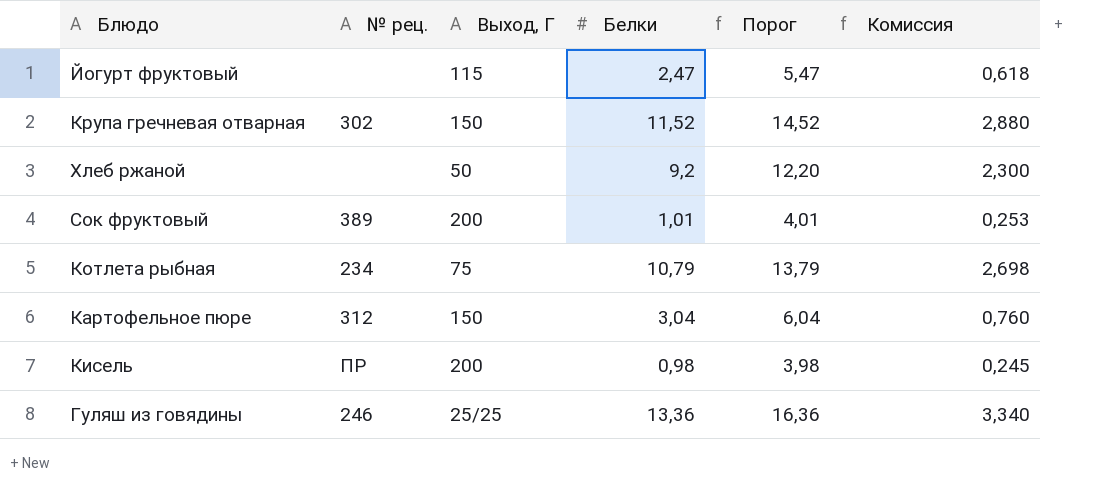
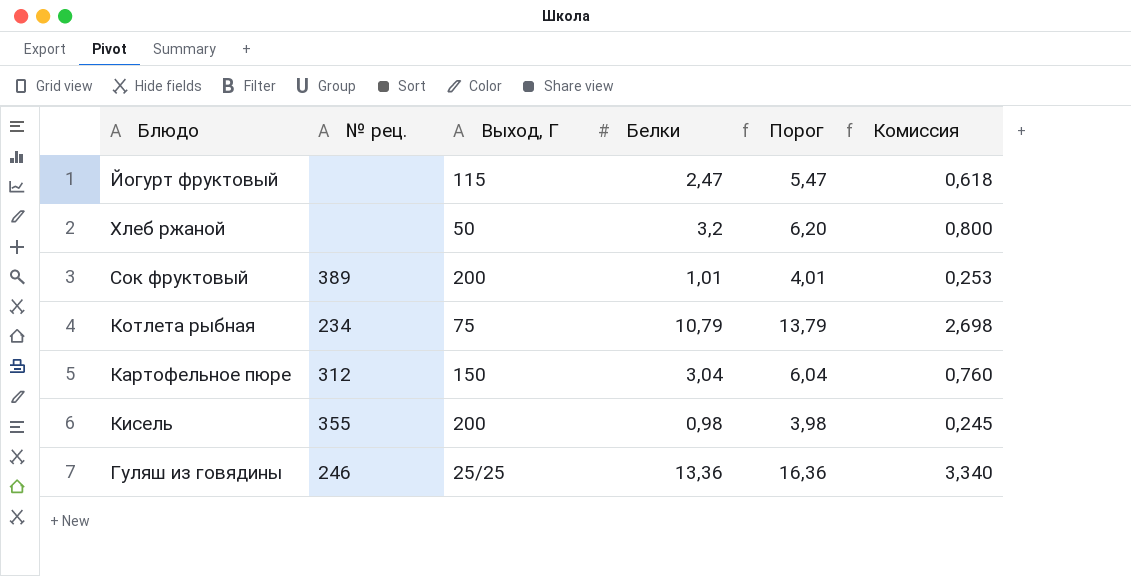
row Крупа гречневая отварная: 302 | 150 | 11,52 | 14,52 | 2,880 -> none
Хлеб ржаной | Белки: 9,2 -> 3,2
Хлеб ржаной | Порог: 12,20 -> 6,20
Хлеб ржаной | Комиссия: 2,300 -> 0,800
Кисель | № рец.: ПР -> 355

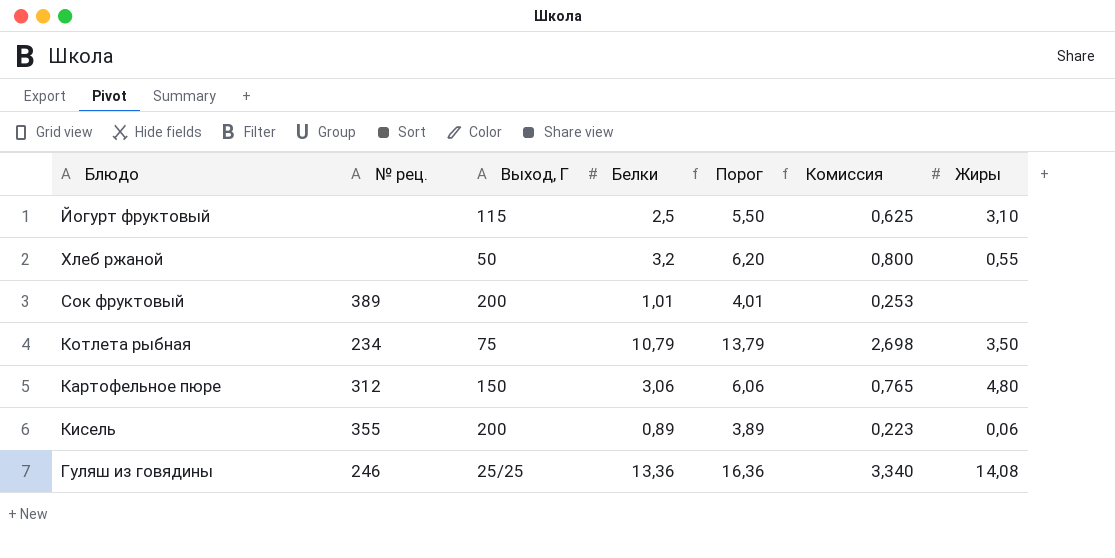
column Жиры | position: none -> 7
Йогурт фруктовый | Белки: 2,47 -> 2,5
Йогурт фруктовый | Порог: 5,47 -> 5,50
Йогурт фруктовый | Комиссия: 0,618 -> 0,625
Картофельное пюре | Белки: 3,04 -> 3,06
Картофельное пюре | Порог: 6,04 -> 6,06
Картофельное пюре | Комиссия: 0,760 -> 0,765
Кисель | Белки: 0,98 -> 0,89
Кисель | Порог: 3,98 -> 3,89
Кисель | Комиссия: 0,245 -> 0,223

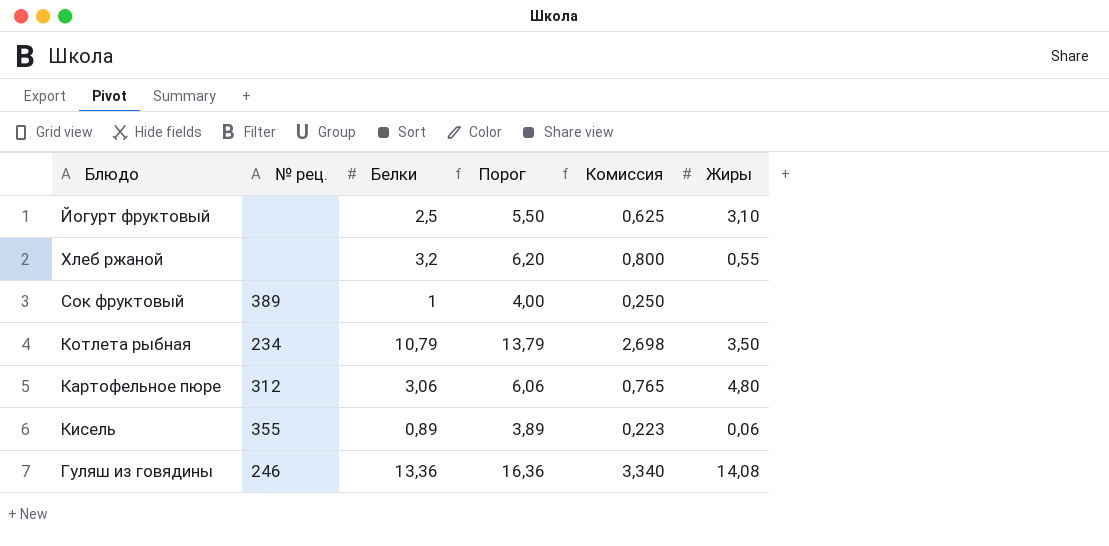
column Выход, Г | position: 3 -> none
Сок фруктовый | Белки: 1,01 -> 1
Сок фруктовый | Порог: 4,01 -> 4,00
Сок фруктовый | Комиссия: 0,253 -> 0,250

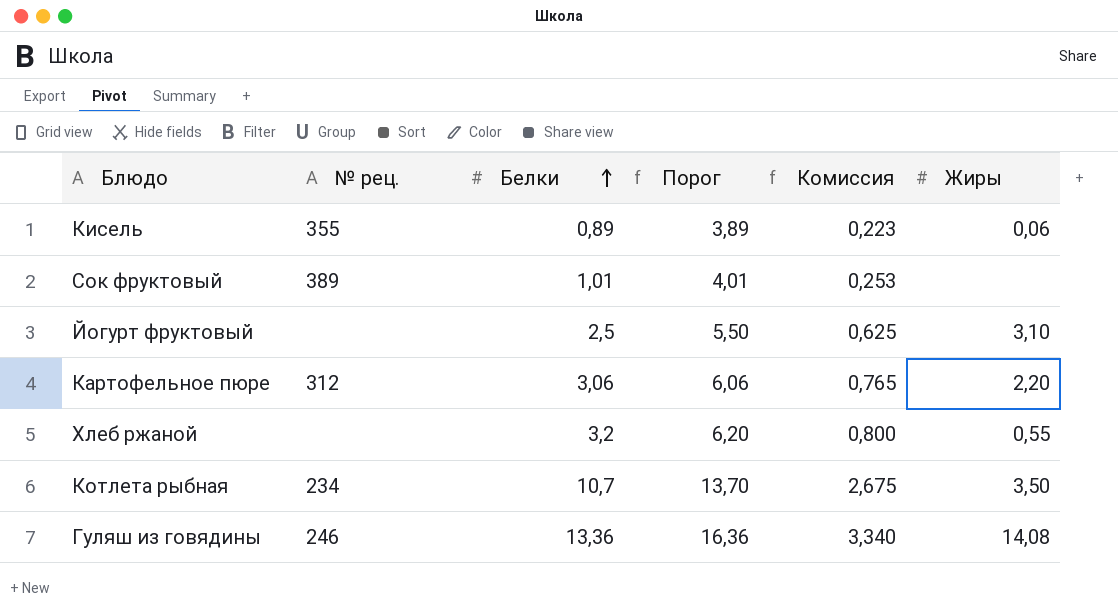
row order: none -> Белки ascending
Сок фруктовый | Белки: 1 -> 1,01
Сок фруктовый | Порог: 4,00 -> 4,01
Сок фруктовый | Комиссия: 0,250 -> 0,253
Картофельное пюре | Жиры: 4,80 -> 2,20
Котлета рыбная | Белки: 10,79 -> 10,7
Котлета рыбная | Порог: 13,79 -> 13,70
Котлета рыбная | Комиссия: 2,698 -> 2,675

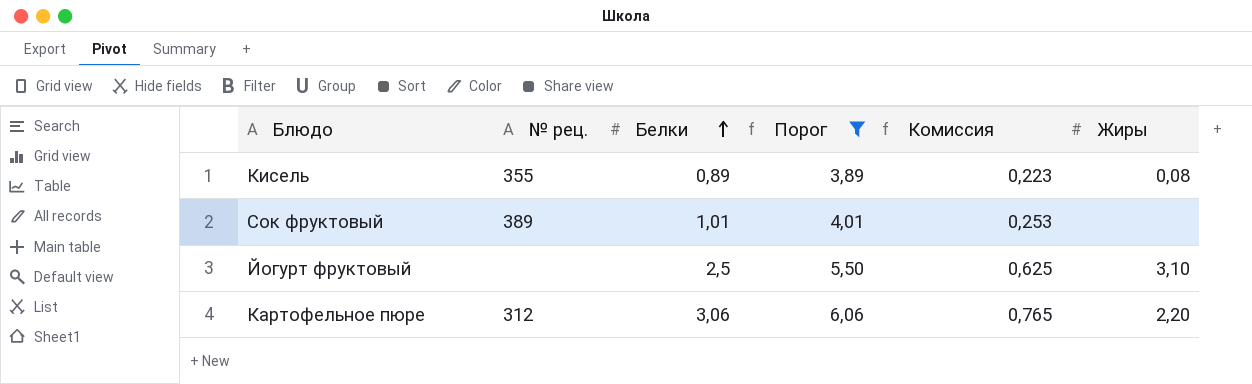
filter: none -> Порог <= 6,06
Кисель | Жиры: 0,06 -> 0,08

